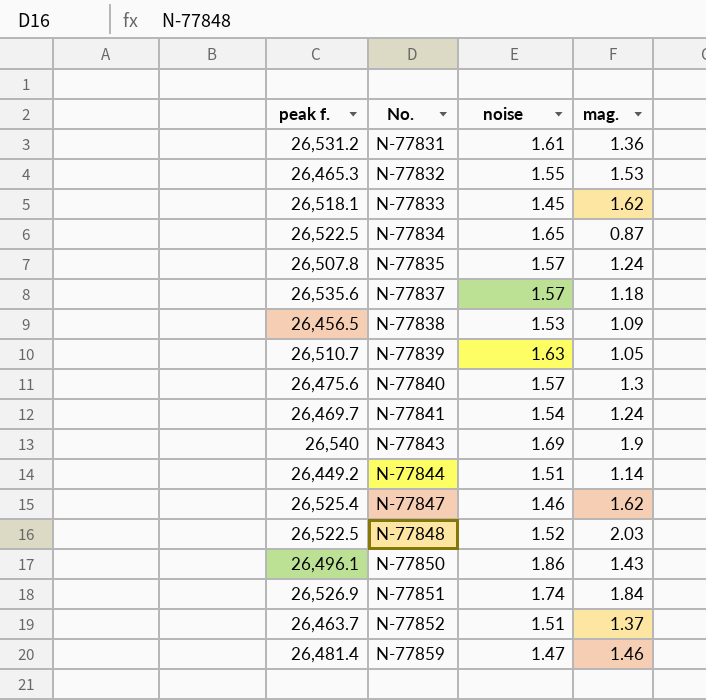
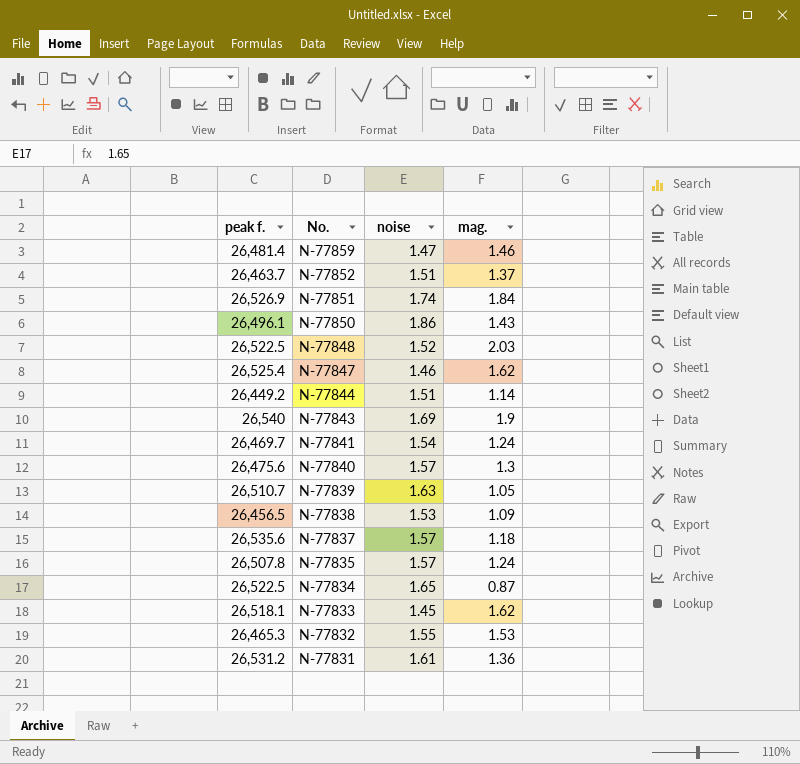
row order: No. ascending -> No. descending

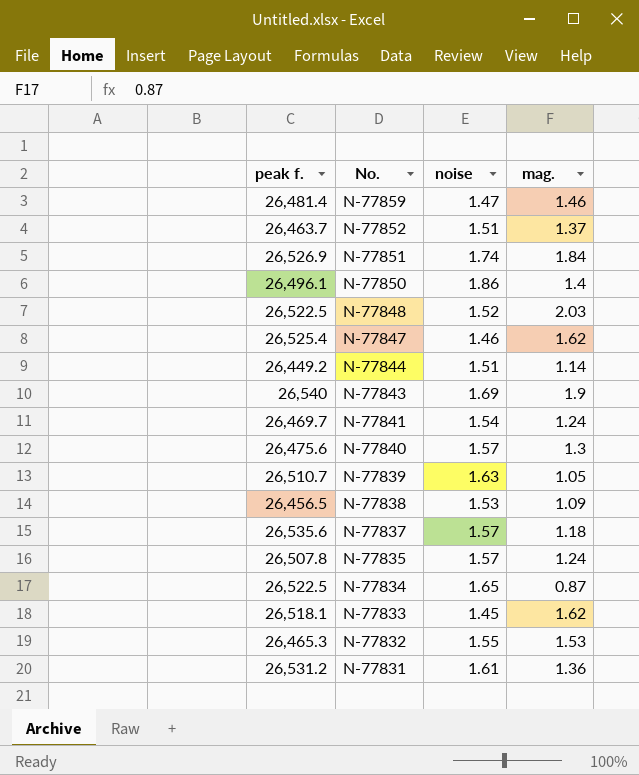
N-77850 | mag.: 1.43 -> 1.4

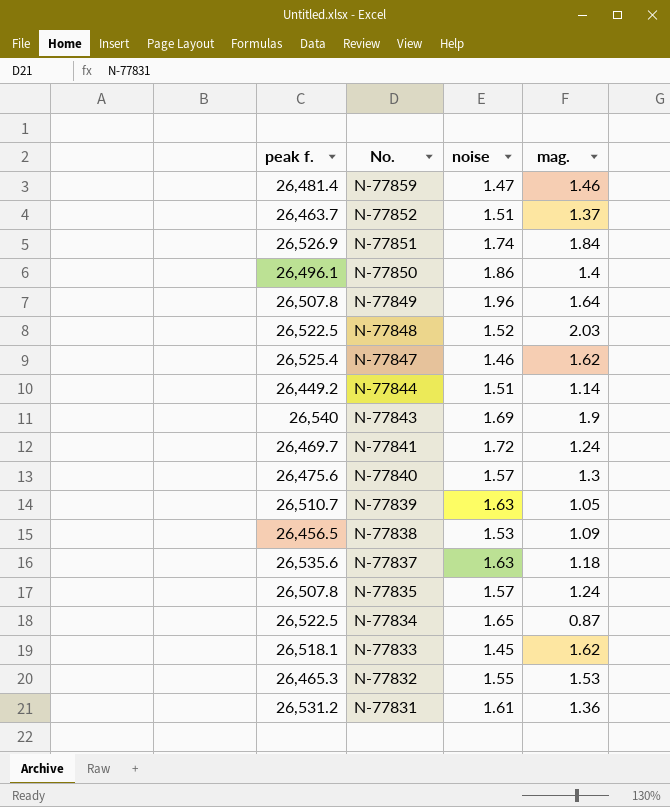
row N-77849: none -> 26,507.8 | 1.96 | 1.64
N-77841 | noise: 1.54 -> 1.72
N-77837 | noise: 1.57 -> 1.63

